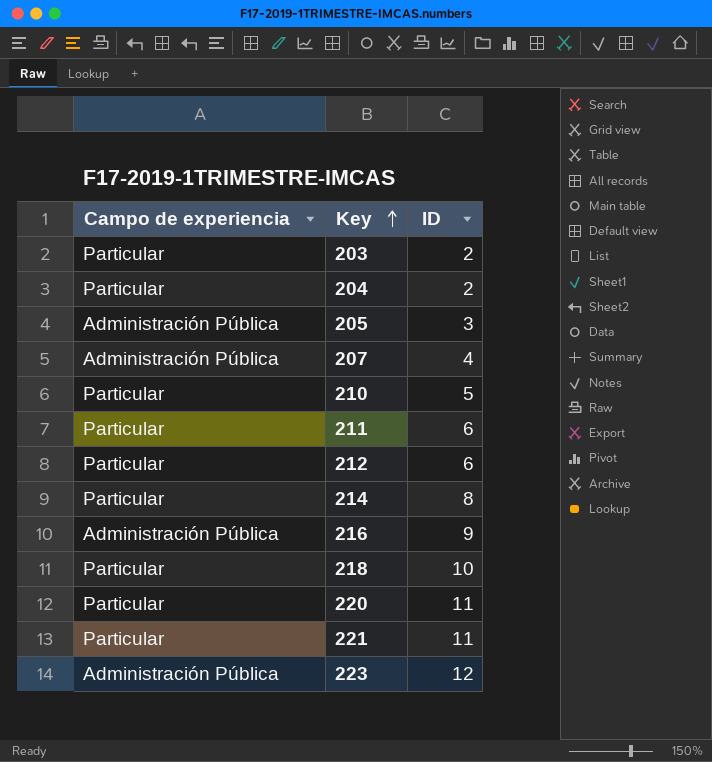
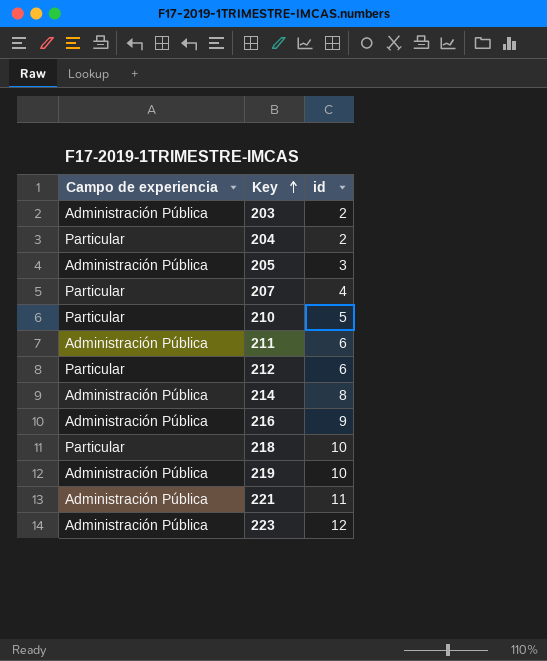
column name: ID -> id
row 220: Particular | 11 -> none
203 | Campo de experiencia: Particular -> Administración Pública
207 | Campo de experiencia: Administración Pública -> Particular
211 | Campo de experiencia: Particular -> Administración Pública
214 | Campo de experiencia: Particular -> Administración Pública
row 219: none -> Administración Pública | 10
221 | Campo de experiencia: Particular -> Administración Pública

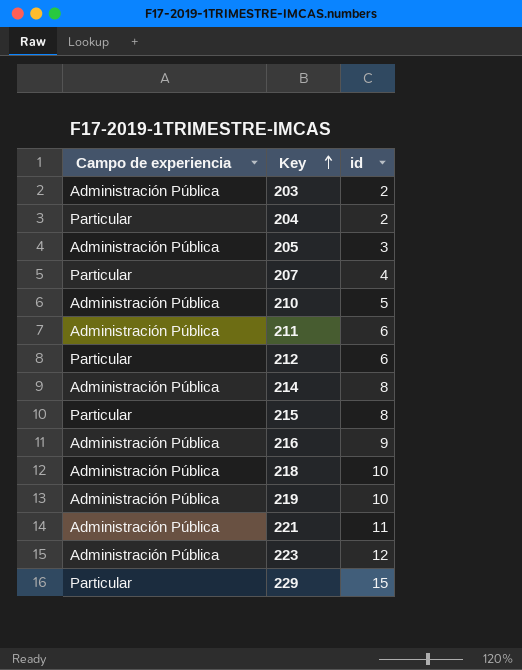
210 | Campo de experiencia: Particular -> Administración Pública
row 215: none -> Particular | 8
218 | Campo de experiencia: Particular -> Administración Pública
row 229: none -> Particular | 15

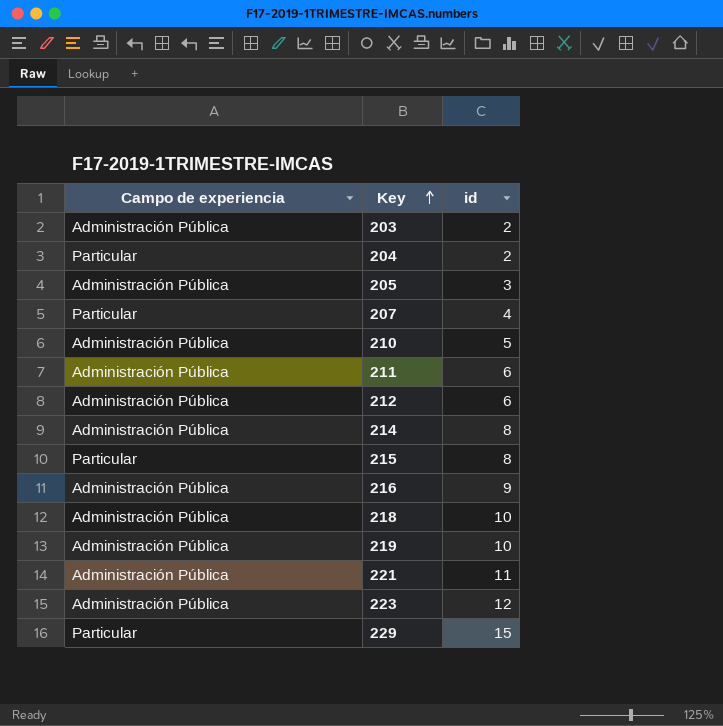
212 | Campo de experiencia: Particular -> Administración Pública

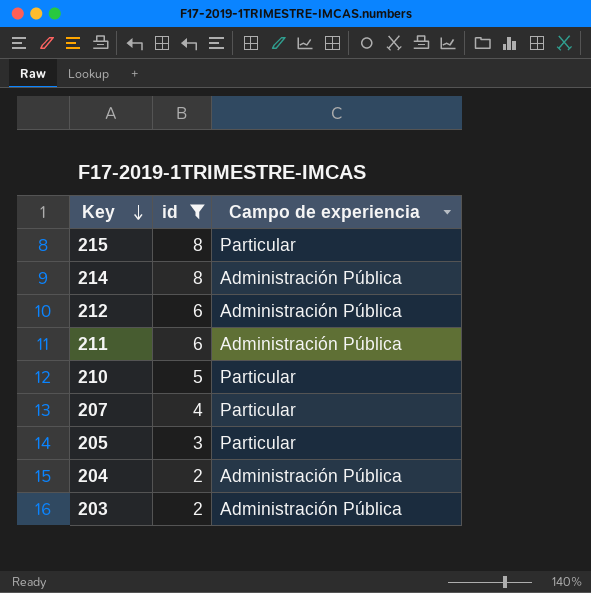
filter: none -> id <= 8
row order: Key ascending -> Key descending
column Campo de experiencia | position: 1 -> 3
210 | Campo de experiencia: Administración Pública -> Particular
205 | Campo de experiencia: Administración Pública -> Particular
204 | Campo de experiencia: Particular -> Administración Pública

